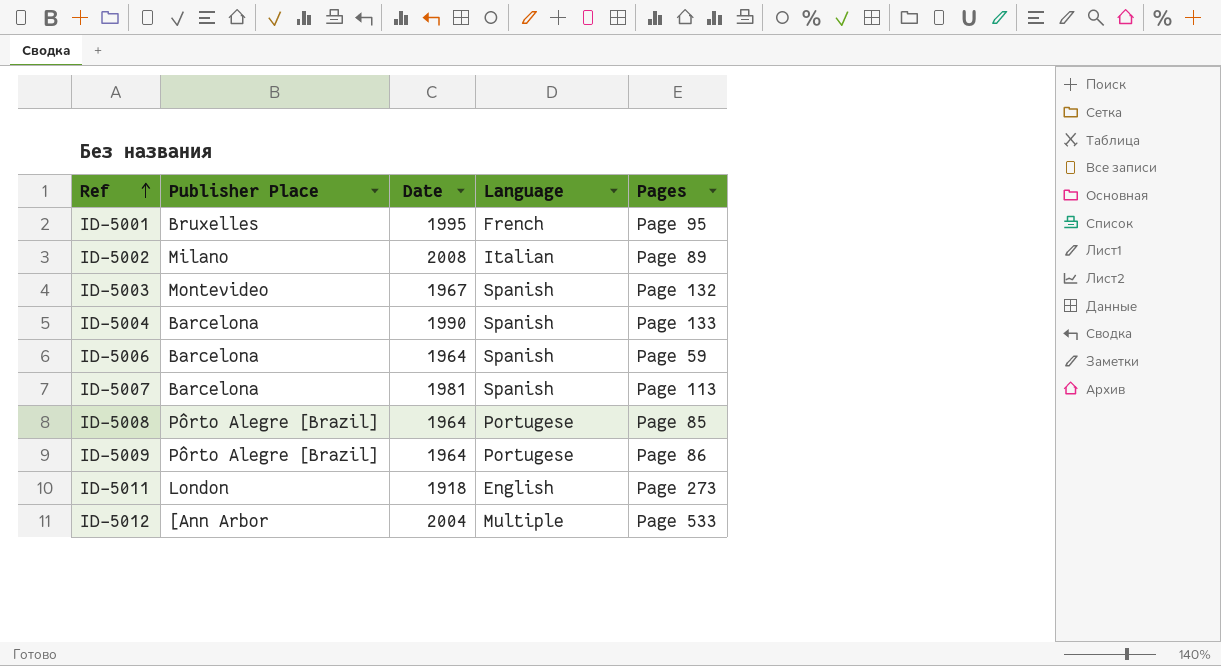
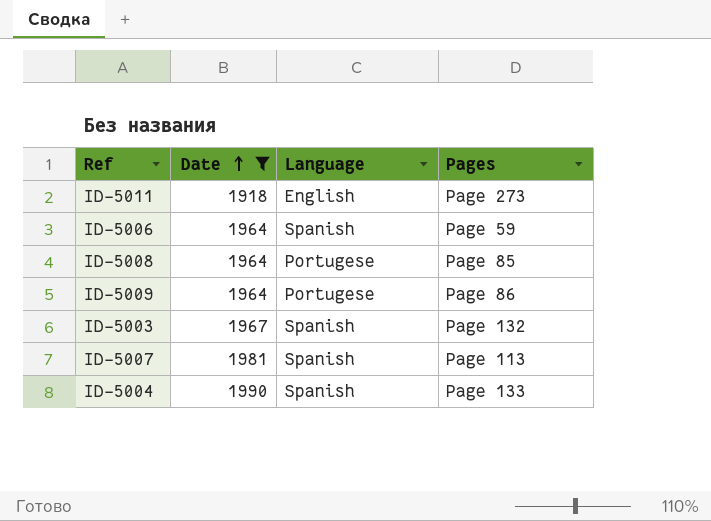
filter: none -> Date <= 1990
row order: Ref ascending -> Date ascending
column Publisher Place | position: 2 -> none

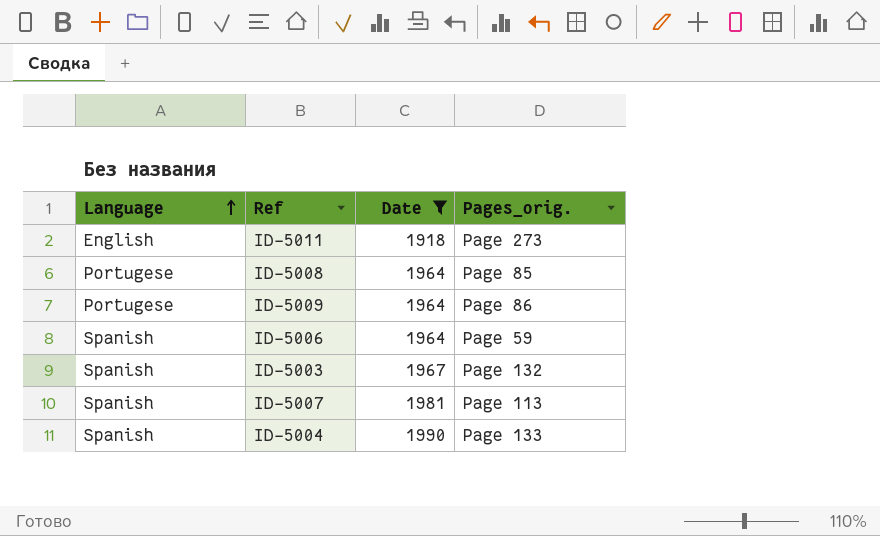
row order: Date ascending -> Language ascending
column Language | position: 3 -> 1
column name: Pages -> Pages_orig.

